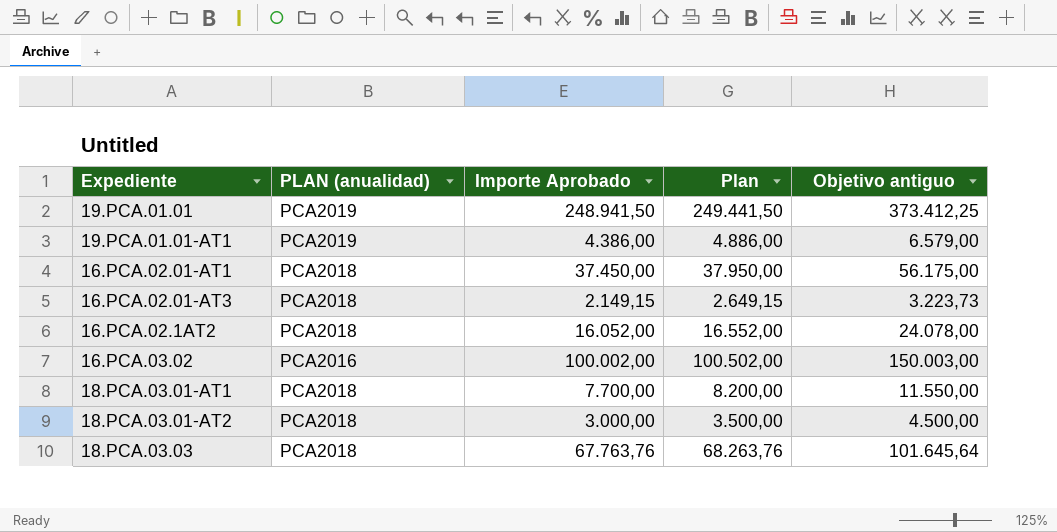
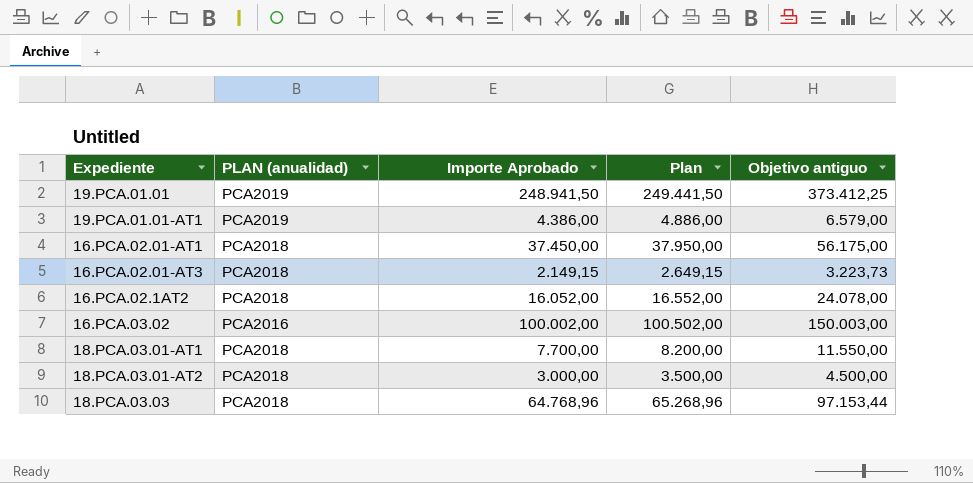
18.PCA.03.03 | Importe Aprobado: 67.763,76 -> 64.768,96
18.PCA.03.03 | Plan: 68.263,76 -> 65.268,96
18.PCA.03.03 | Objetivo antiguo: 101.645,64 -> 97.153,44

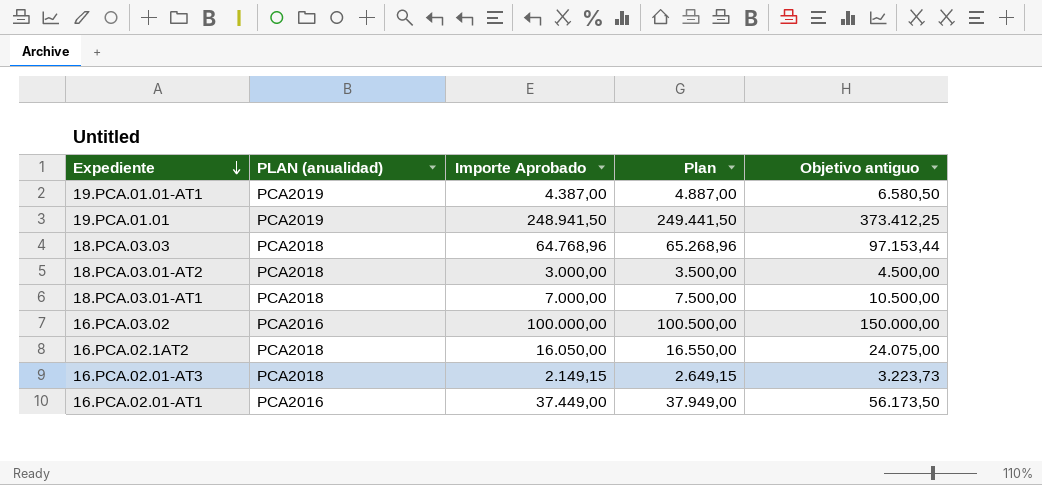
row order: none -> Expediente descending
19.PCA.01.01-AT1 | Importe Aprobado: 4.386,00 -> 4.387,00
19.PCA.01.01-AT1 | Plan: 4.886,00 -> 4.887,00
19.PCA.01.01-AT1 | Objetivo antiguo: 6.579,00 -> 6.580,50
18.PCA.03.01-AT1 | Importe Aprobado: 7.700,00 -> 7.000,00
18.PCA.03.01-AT1 | Plan: 8.200,00 -> 7.500,00
18.PCA.03.01-AT1 | Objetivo antiguo: 11.550,00 -> 10.500,00
16.PCA.03.02 | Importe Aprobado: 100.002,00 -> 100.000,00
16.PCA.03.02 | Plan: 100.502,00 -> 100.500,00
16.PCA.03.02 | Objetivo antiguo: 150.003,00 -> 150.000,00
16.PCA.02.1AT2 | Importe Aprobado: 16.052,00 -> 16.050,00
16.PCA.02.1AT2 | Plan: 16.552,00 -> 16.550,00
16.PCA.02.1AT2 | Objetivo antiguo: 24.078,00 -> 24.075,00
16.PCA.02.01-AT1 | PLAN (anualidad): PCA2018 -> PCA2016
16.PCA.02.01-AT1 | Importe Aprobado: 37.450,00 -> 37.449,00
16.PCA.02.01-AT1 | Plan: 37.950,00 -> 37.949,00
16.PCA.02.01-AT1 | Objetivo antiguo: 56.175,00 -> 56.173,50

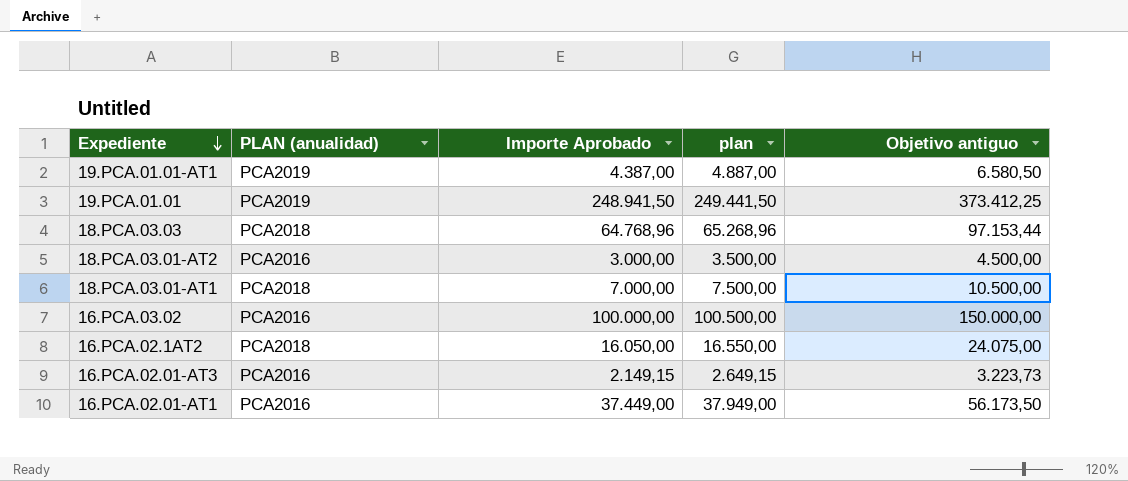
column name: Plan -> plan
18.PCA.03.01-AT2 | PLAN (anualidad): PCA2018 -> PCA2016
16.PCA.02.01-AT3 | PLAN (anualidad): PCA2018 -> PCA2016

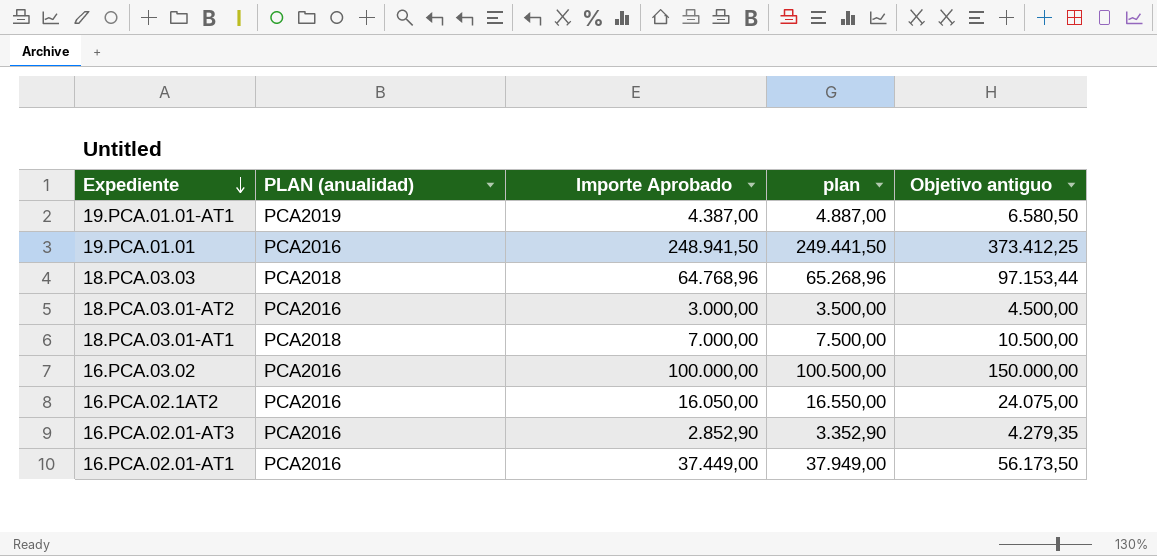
19.PCA.01.01 | PLAN (anualidad): PCA2019 -> PCA2016
16.PCA.02.1AT2 | PLAN (anualidad): PCA2018 -> PCA2016
16.PCA.02.01-AT3 | Importe Aprobado: 2.149,15 -> 2.852,90
16.PCA.02.01-AT3 | plan: 2.649,15 -> 3.352,90
16.PCA.02.01-AT3 | Objetivo antiguo: 3.223,73 -> 4.279,35

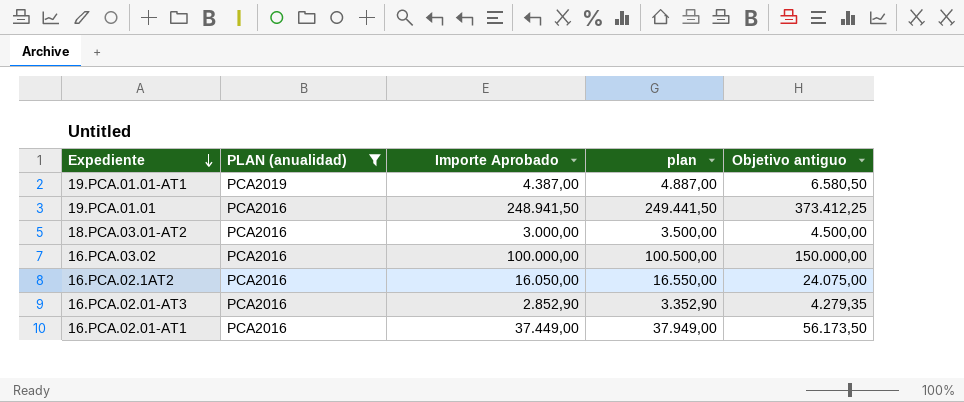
filter: none -> PLAN (anualidad) != PCA2018

